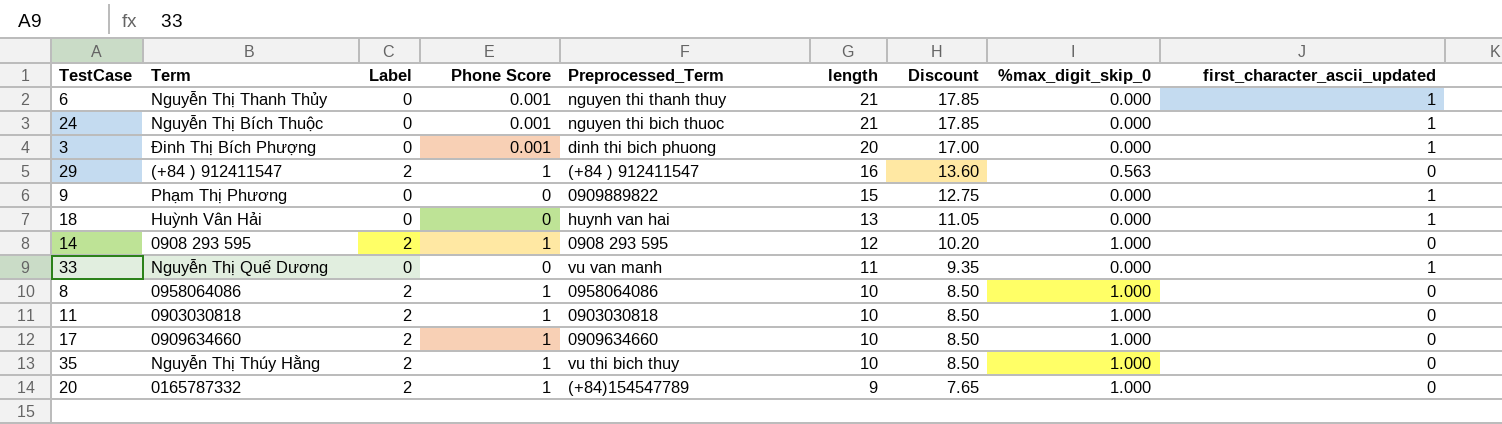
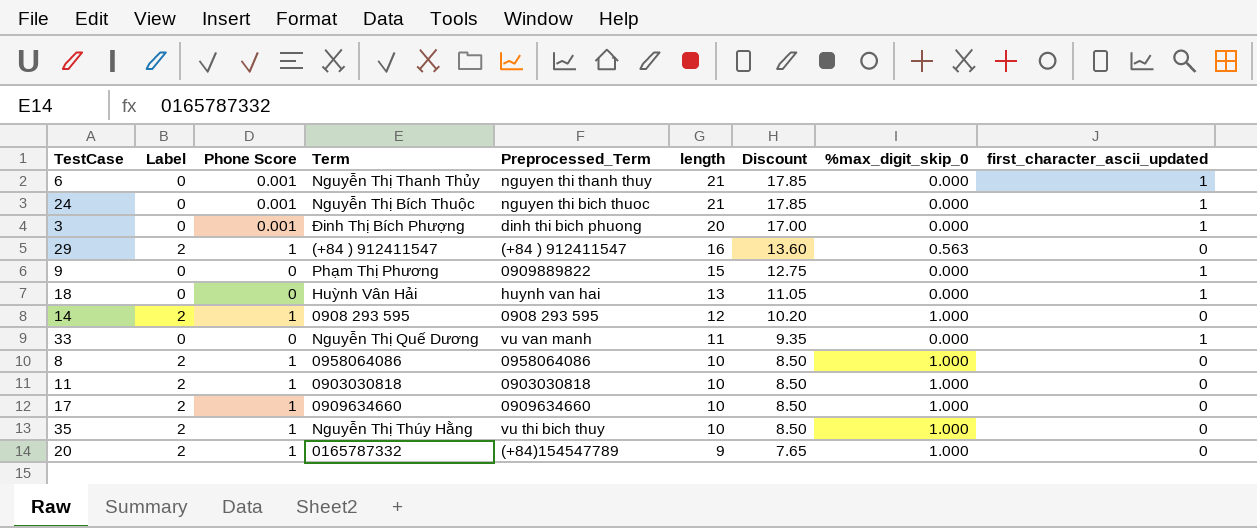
column Term | position: 2 -> 4

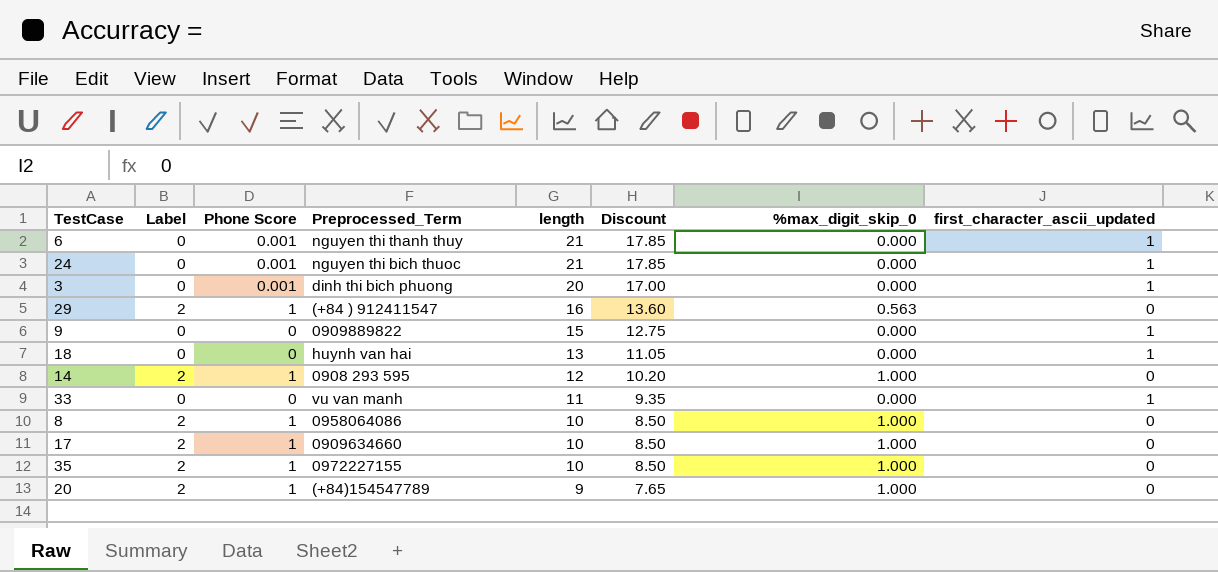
column Term | position: 4 -> none
row 11: 2 | 1 | 0903030818 | 0903030818 | 10 | 8.50 | 1.000 | 0 -> none
35 | Preprocessed_Term: vu thi bich thuy -> 0972227155

